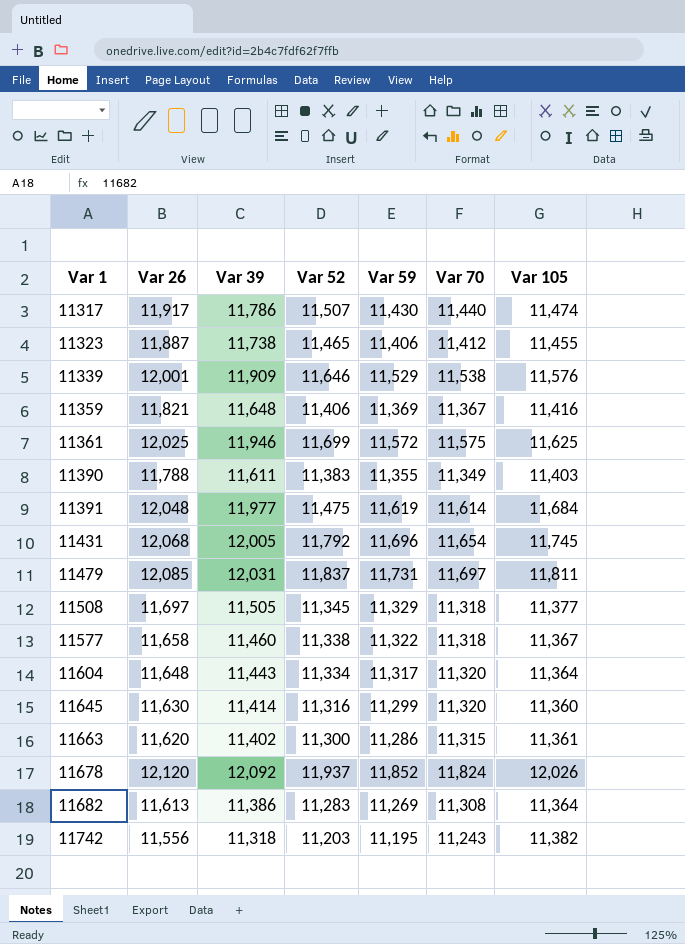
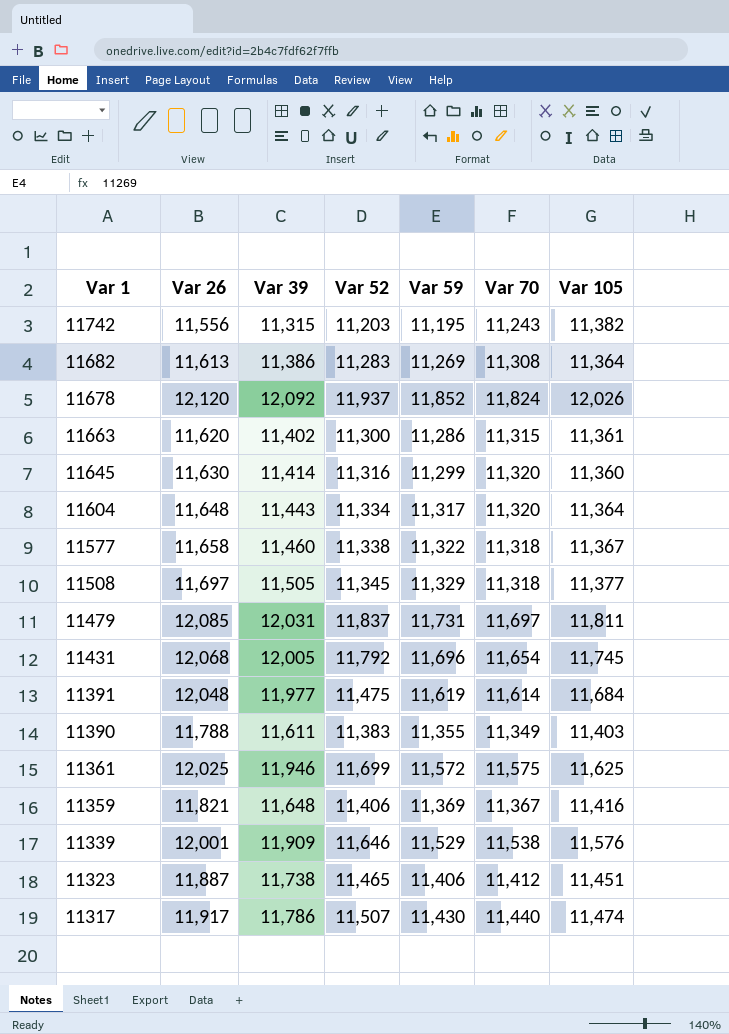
row order: Var 1 ascending -> Var 1 descending
11742 | Var 39: 11,318 -> 11,315
11323 | Var 105: 11,455 -> 11,451

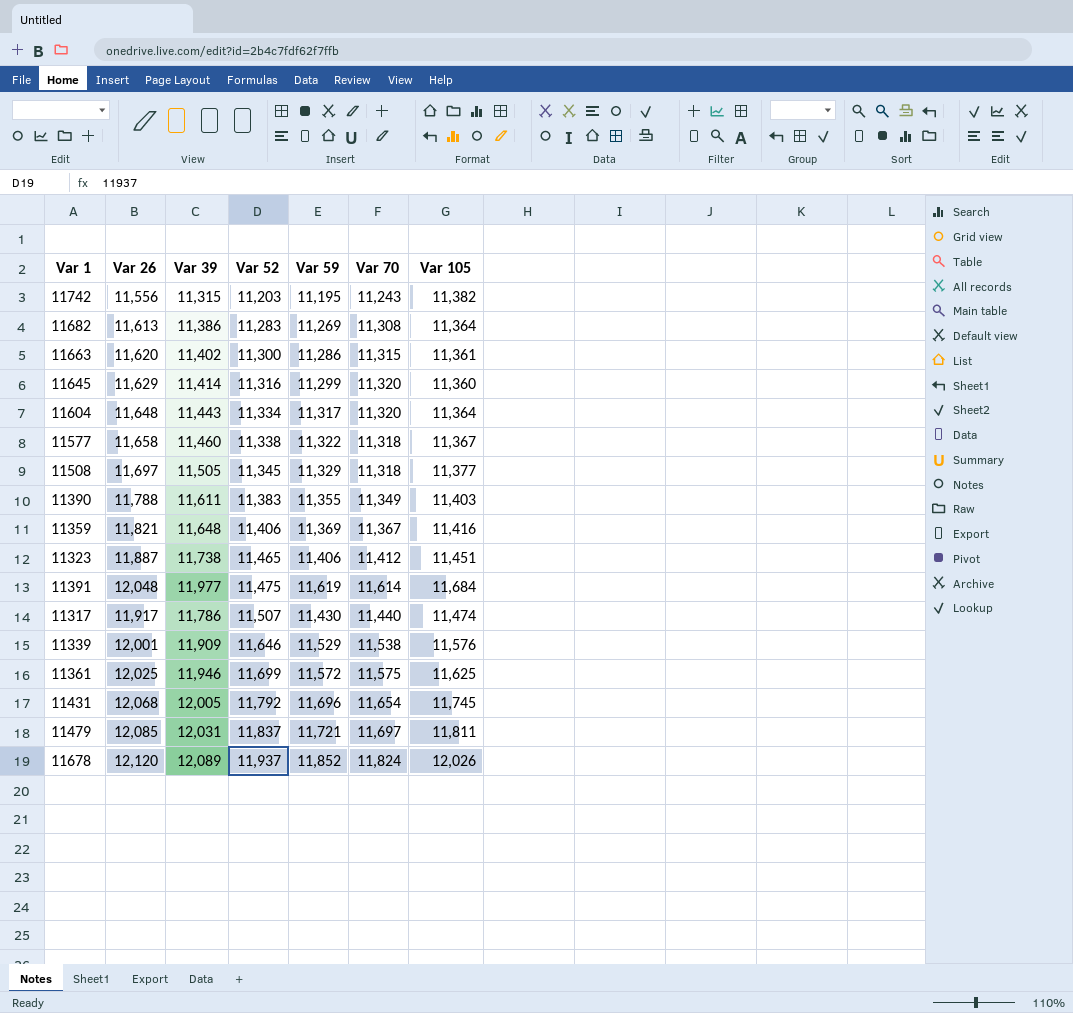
row order: Var 1 descending -> Var 52 ascending
11645 | Var 26: 11,630 -> 11,629
11479 | Var 59: 11,731 -> 11,721
11678 | Var 39: 12,092 -> 12,089

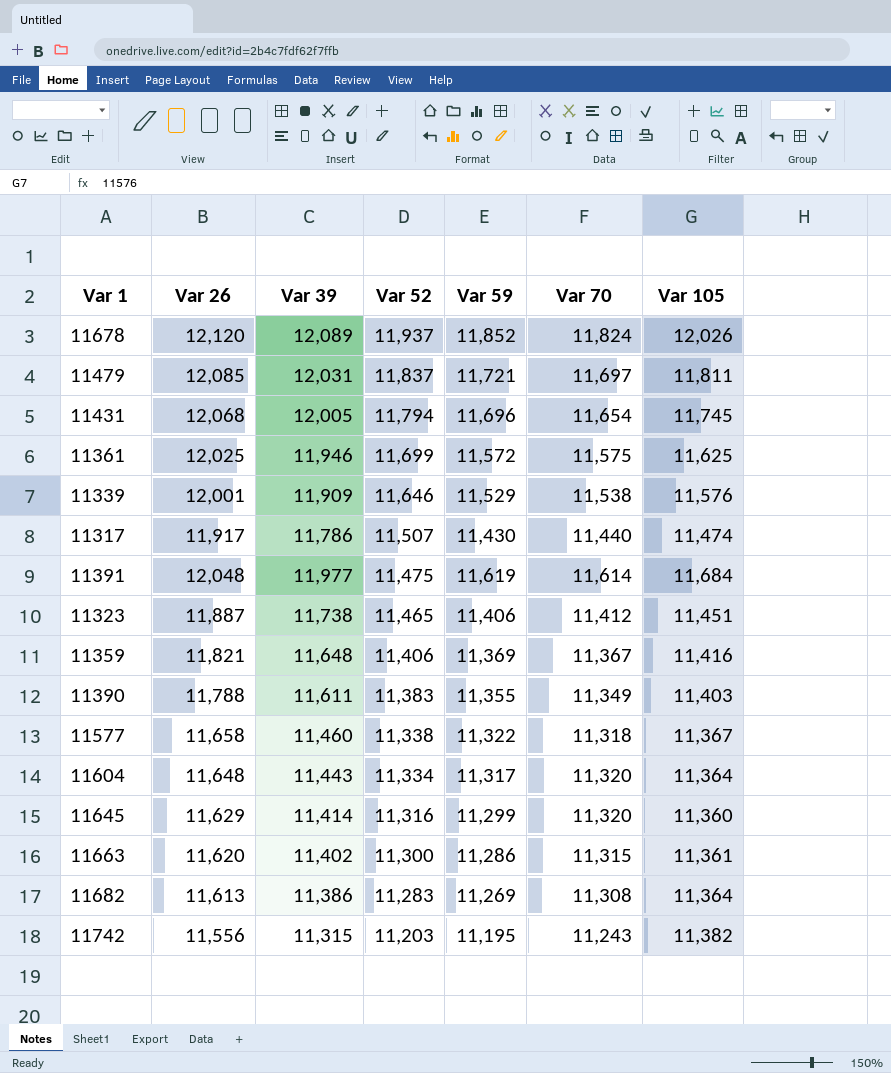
row order: Var 52 ascending -> Var 52 descending
row 11508: 11,697 | 11,505 | 11,345 | 11,329 | 11,318 | 11,377 -> none
11431 | Var 52: 11,792 -> 11,794

